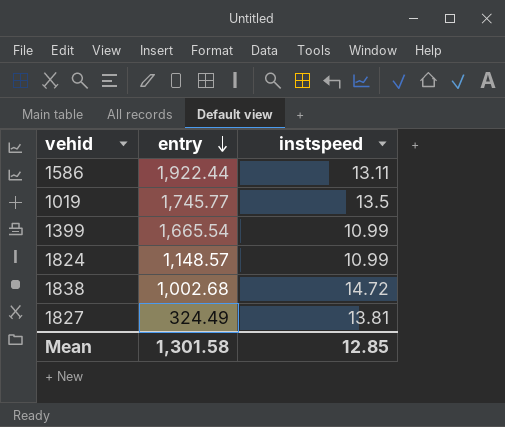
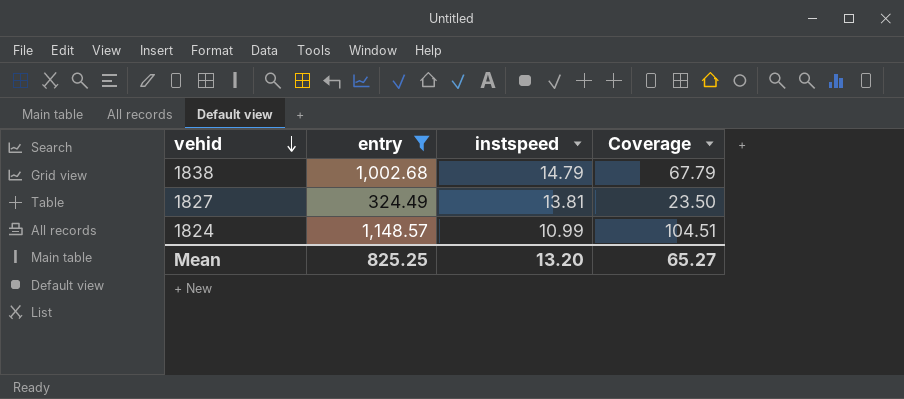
filter: none -> entry <= 1,148.57
row order: entry descending -> vehid descending
column Coverage | formula: none -> [entry] / [instspeed]
1838 | instspeed: 14.72 -> 14.79
Mean | entry: 1,301.58 -> 825.25
Mean | instspeed: 12.85 -> 13.20

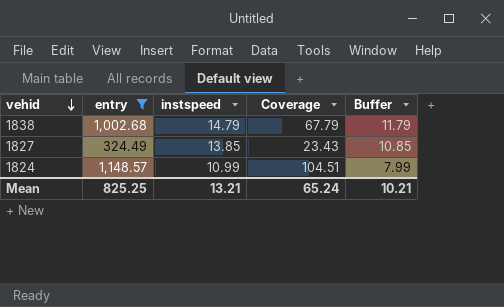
column Buffer | formula: none -> [instspeed] - 3
1827 | instspeed: 13.81 -> 13.85
1827 | Coverage: 23.50 -> 23.43
Mean | instspeed: 13.20 -> 13.21
Mean | Coverage: 65.27 -> 65.24

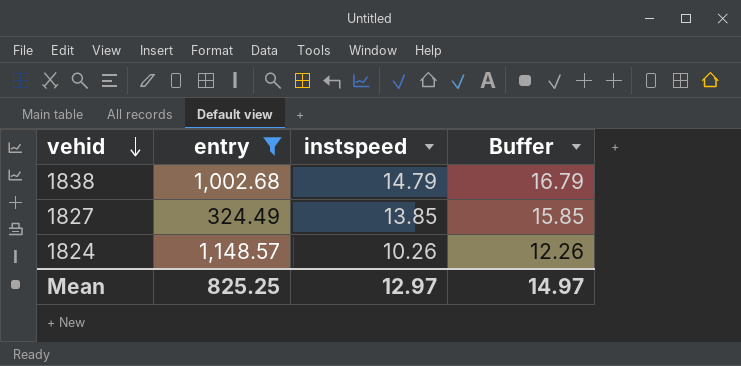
column Coverage | formula: [entry] / [instspeed] -> none
column Buffer | formula: [instspeed] - 3 -> [instspeed] + 2
1824 | instspeed: 10.99 -> 10.26
Mean | instspeed: 13.21 -> 12.97
Mean | Buffer: 10.21 -> 14.97

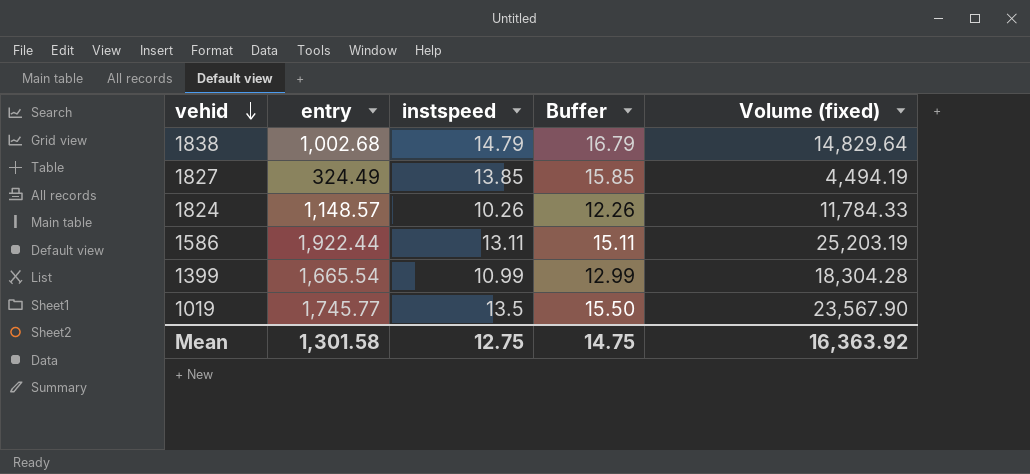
filter: entry <= 1,148.57 -> none
column Volume (fixed) | formula: none -> [entry] * [instspeed]
Mean | entry: 825.25 -> 1,301.58
Mean | instspeed: 12.97 -> 12.75
Mean | Buffer: 14.97 -> 14.75

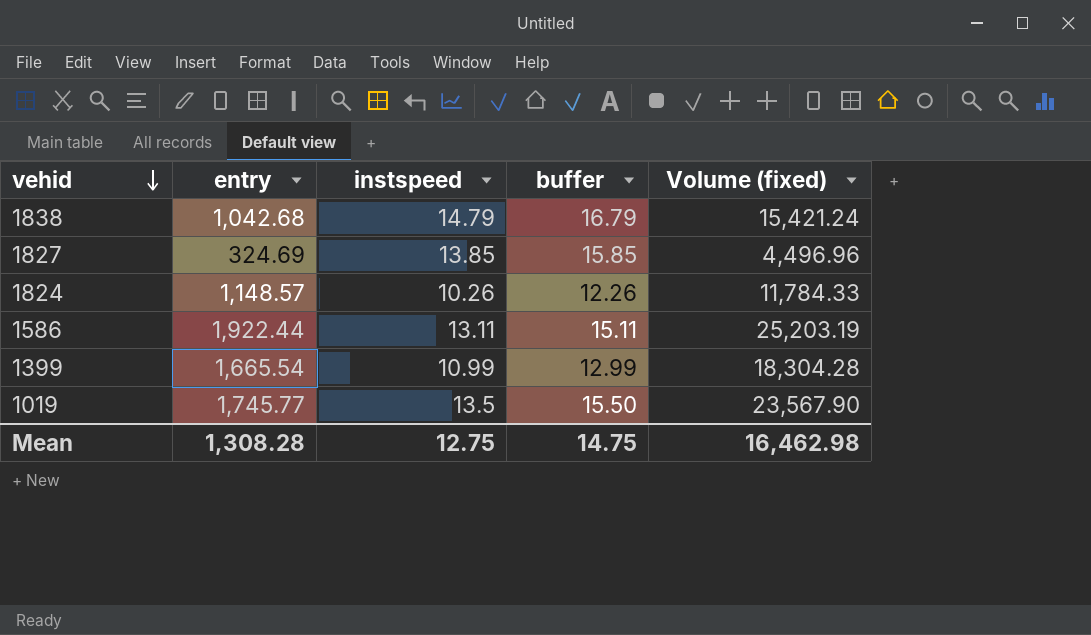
column name: Buffer -> buffer
1838 | entry: 1,002.68 -> 1,042.68
1838 | Volume (fixed): 14,829.64 -> 15,421.24
1827 | entry: 324.49 -> 324.69
1827 | Volume (fixed): 4,494.19 -> 4,496.96
Mean | entry: 1,301.58 -> 1,308.28
Mean | Volume (fixed): 16,363.92 -> 16,462.98

